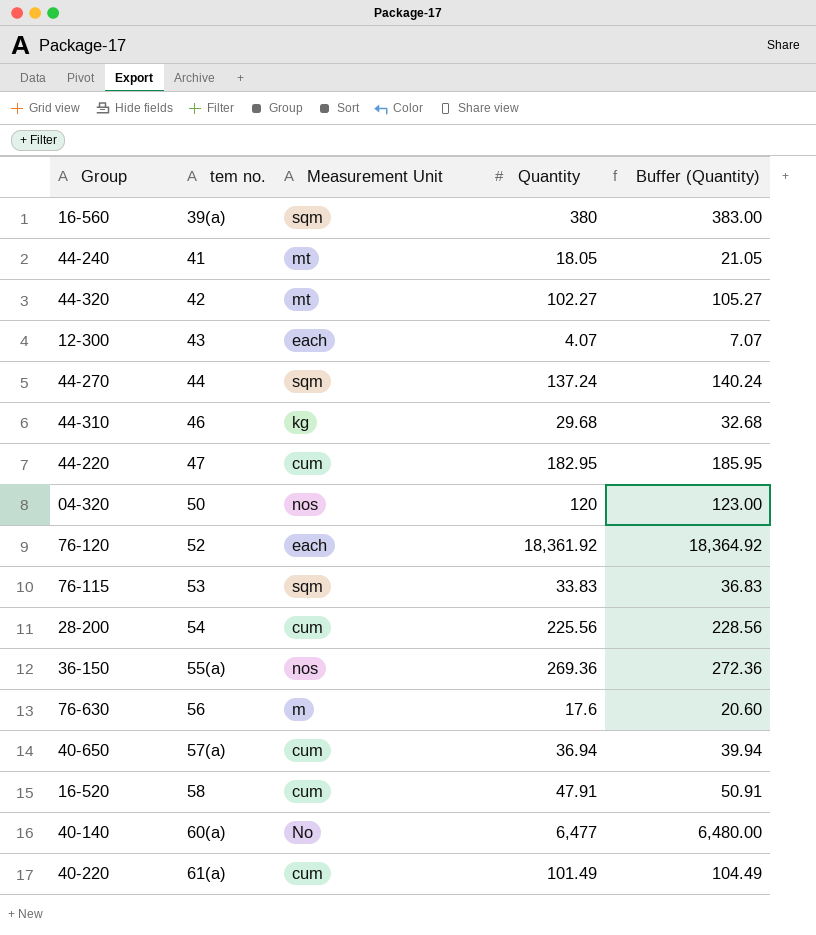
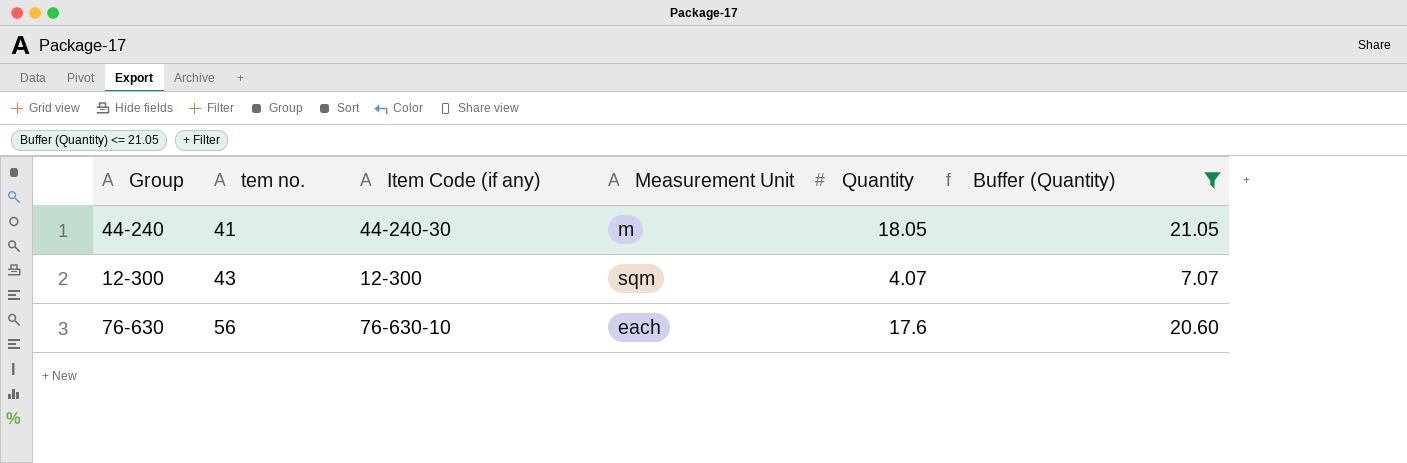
filter: none -> Buffer (Quantity) <= 21.05
column Item Code (if any) | position: none -> 3
44-240 | Measurement Unit: mt -> m
12-300 | Measurement Unit: each -> sqm
76-630 | Measurement Unit: m -> each

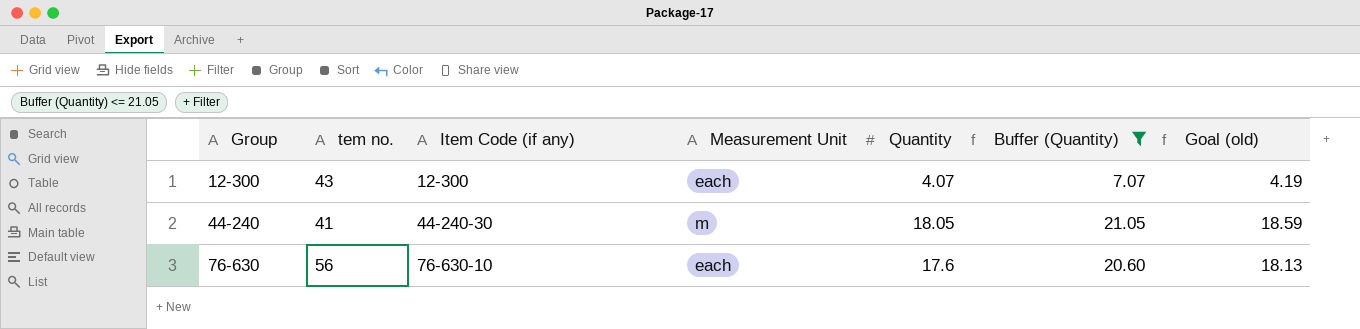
row order: tem no. ascending -> Group ascending
column Goal (old) | formula: none -> [Quantity] * 1.03
12-300 | Measurement Unit: sqm -> each

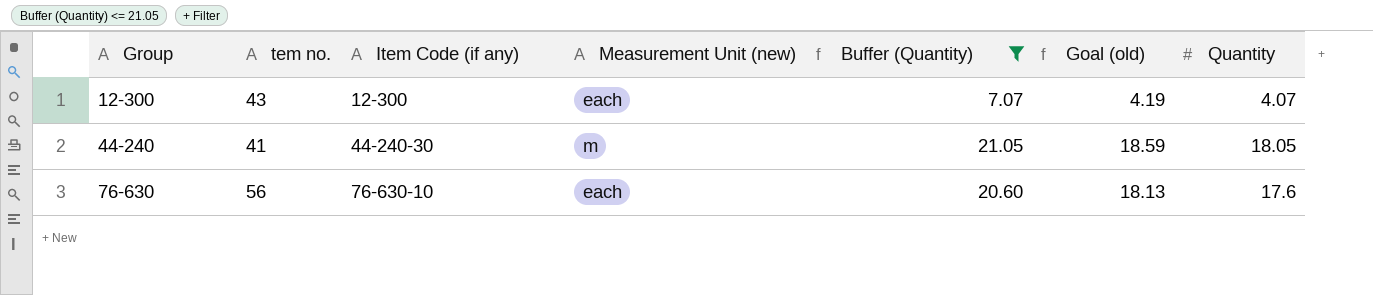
column name: Measurement Unit -> Measurement Unit (new)
column Quantity | position: 5 -> 7

